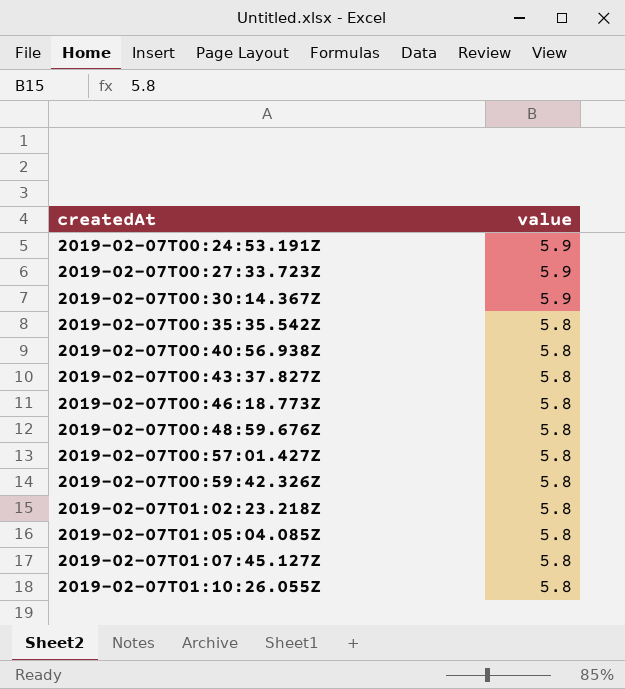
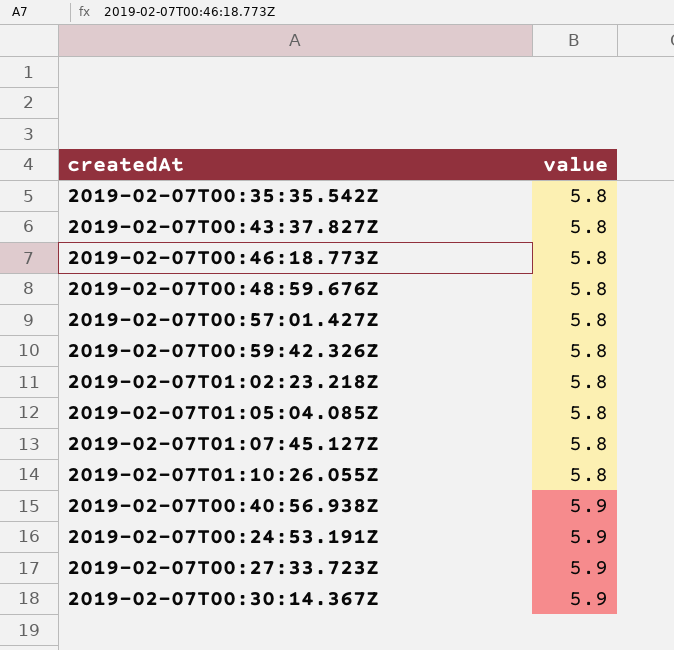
row order: createdAt ascending -> value ascending
2019-02-07T00:40:56.938Z | value: 5.8 -> 5.9

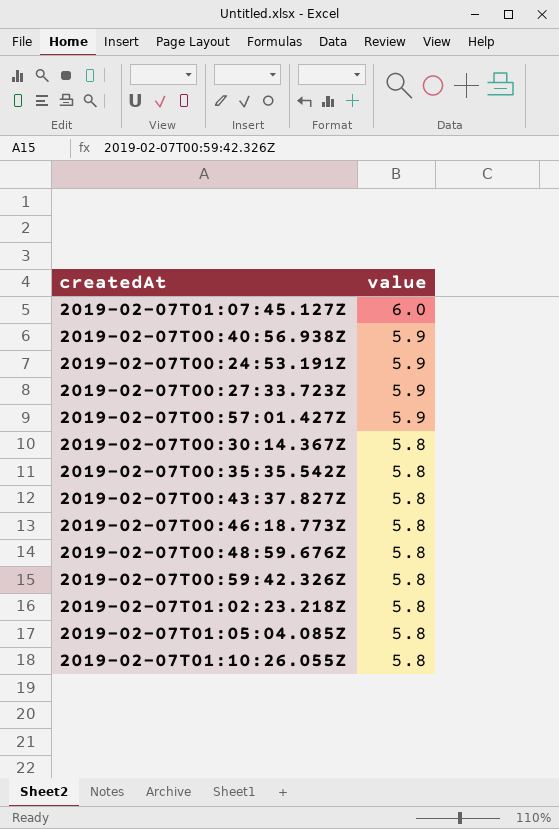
row order: value ascending -> value descending
2019-02-07T01:07:45.127Z | value: 5.8 -> 6.0
2019-02-07T00:57:01.427Z | value: 5.8 -> 5.9
2019-02-07T00:30:14.367Z | value: 5.9 -> 5.8

